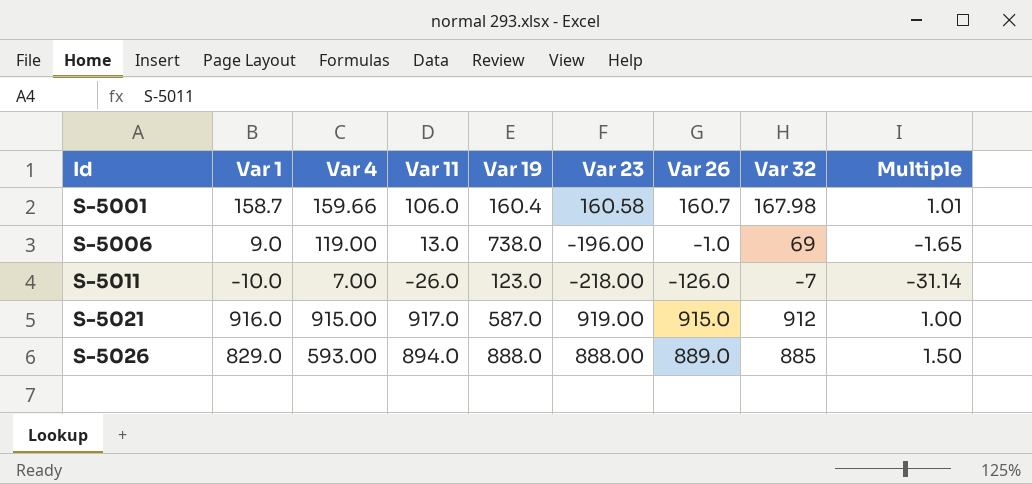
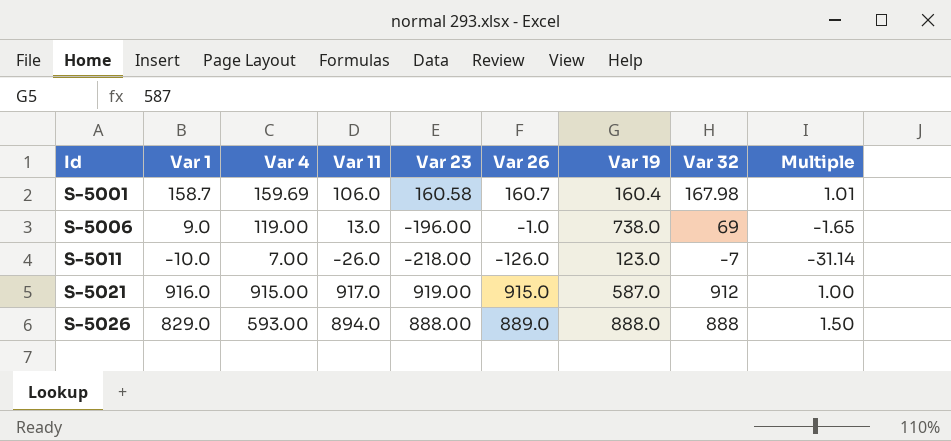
column Var 19 | position: 5 -> 7
S-5001 | Var 4: 159.66 -> 159.69
S-5026 | Var 32: 885 -> 888

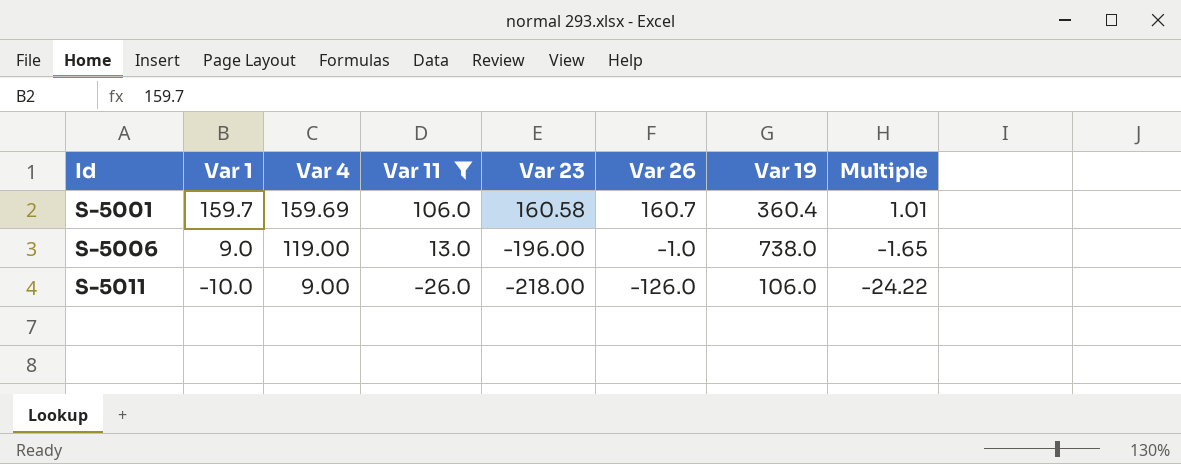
filter: none -> Var 11 <= 106.0
column Var 32 | position: 8 -> none
S-5001 | Var 1: 158.7 -> 159.7
S-5001 | Var 19: 160.4 -> 360.4
S-5011 | Var 4: 7.00 -> 9.00
S-5011 | Var 19: 123.0 -> 106.0
S-5011 | Multiple: -31.14 -> -24.22

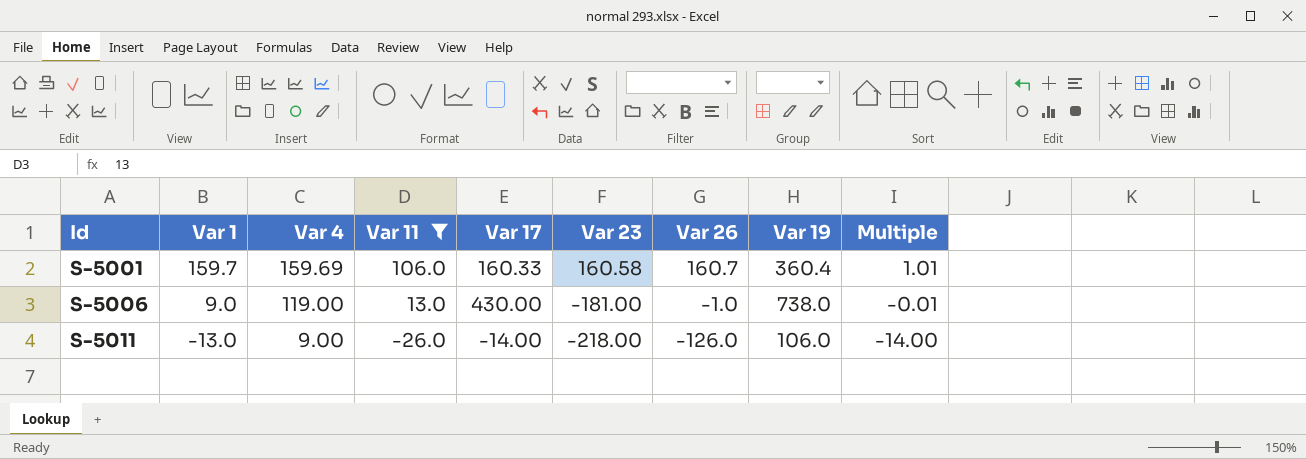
column Var 17 | position: none -> 5
column Multiple | formula: [Var 23] / [Var 4] -> [Var 26] / [Var 4]
S-5006 | Var 23: -196.00 -> -181.00
S-5011 | Var 1: -10.0 -> -13.0

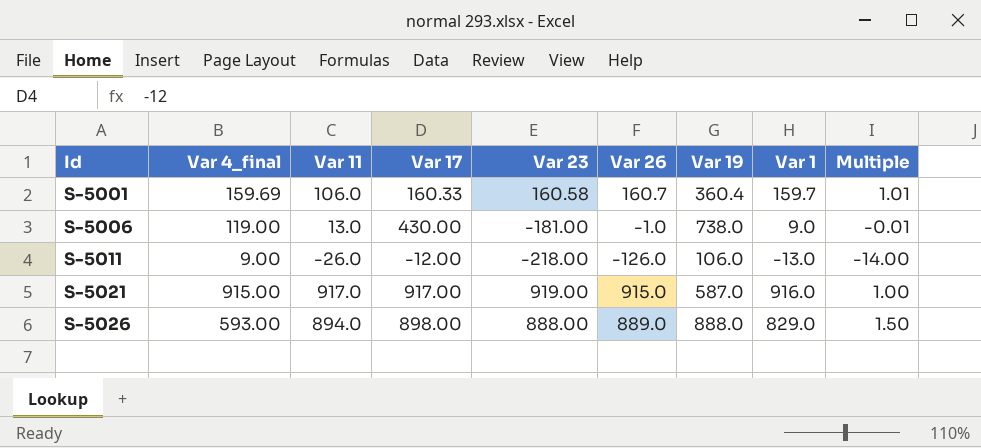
filter: Var 11 <= 106.0 -> none
column name: Var 4 -> Var 4_final
column Var 1 | position: 2 -> 8
S-5011 | Var 17: -14.00 -> -12.00

